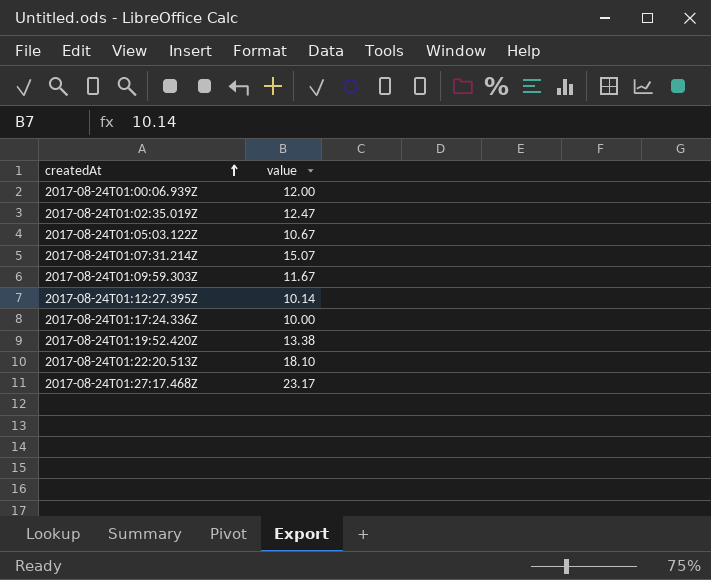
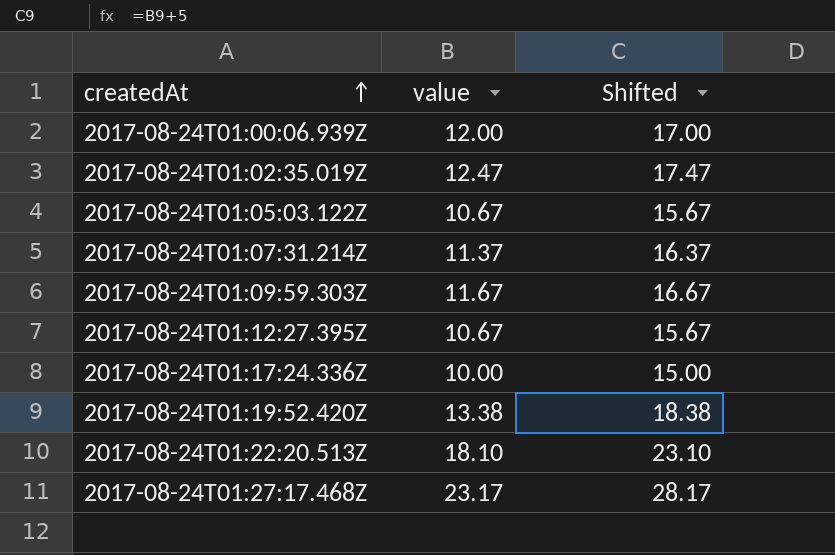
column Shifted | formula: none -> [value] + 5
2017-08-24T01:07:31.214Z | value: 15.07 -> 11.37
2017-08-24T01:12:27.395Z | value: 10.14 -> 10.67

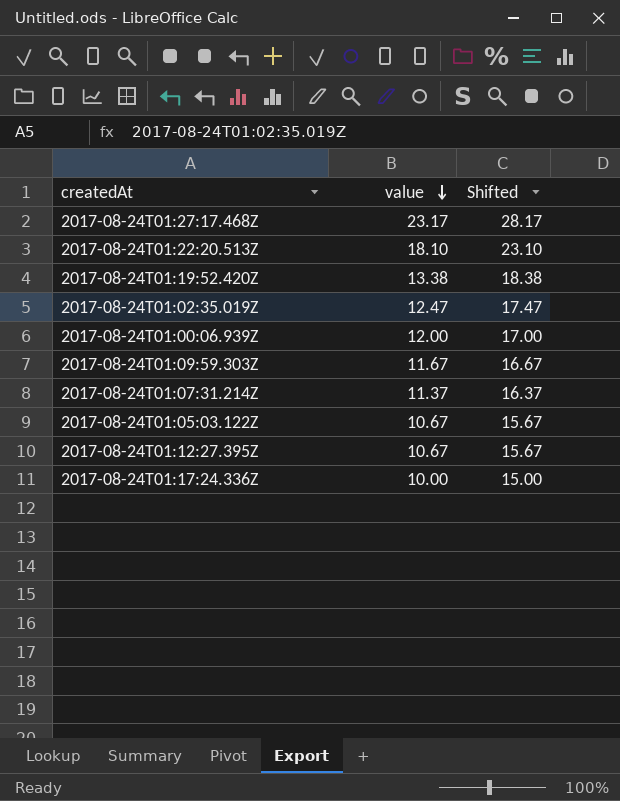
row order: createdAt ascending -> value descending

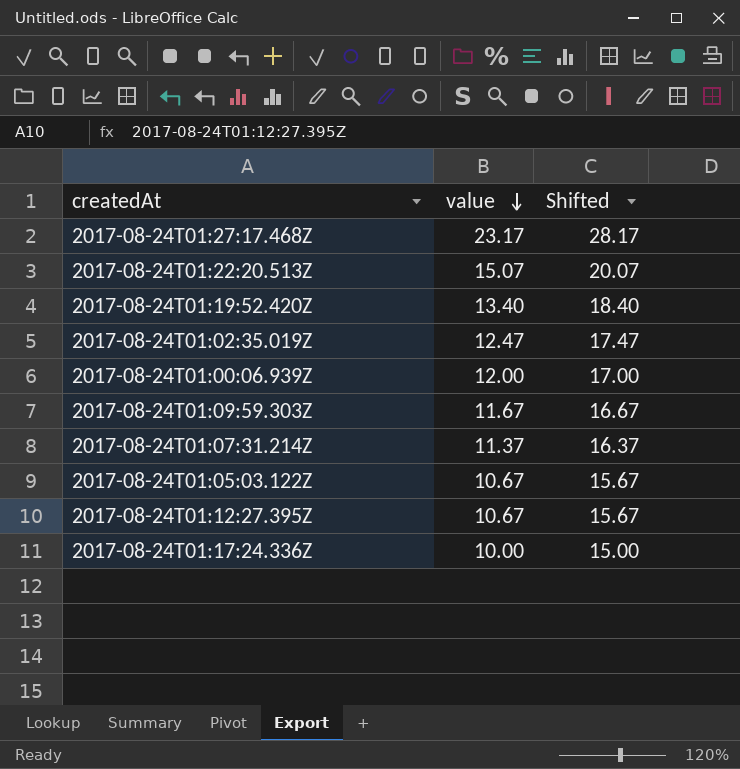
2017-08-24T01:22:20.513Z | value: 18.10 -> 15.07
2017-08-24T01:22:20.513Z | Shifted: 23.10 -> 20.07
2017-08-24T01:19:52.420Z | value: 13.38 -> 13.40
2017-08-24T01:19:52.420Z | Shifted: 18.38 -> 18.40

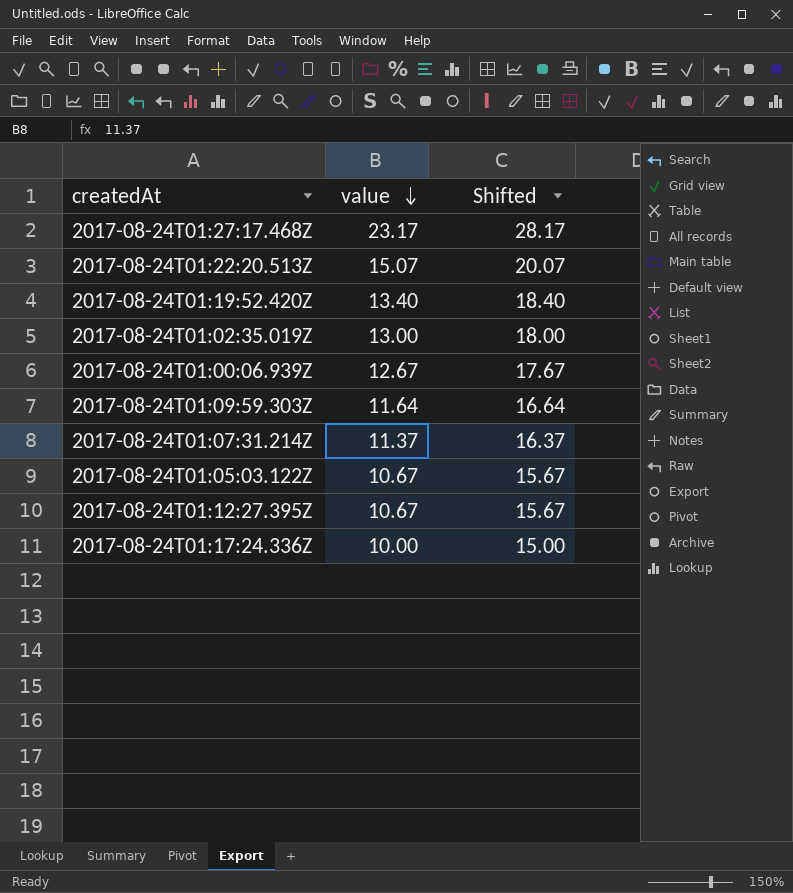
2017-08-24T01:02:35.019Z | value: 12.47 -> 13.00
2017-08-24T01:02:35.019Z | Shifted: 17.47 -> 18.00
2017-08-24T01:00:06.939Z | value: 12.00 -> 12.67
2017-08-24T01:00:06.939Z | Shifted: 17.00 -> 17.67
2017-08-24T01:09:59.303Z | value: 11.67 -> 11.64
2017-08-24T01:09:59.303Z | Shifted: 16.67 -> 16.64

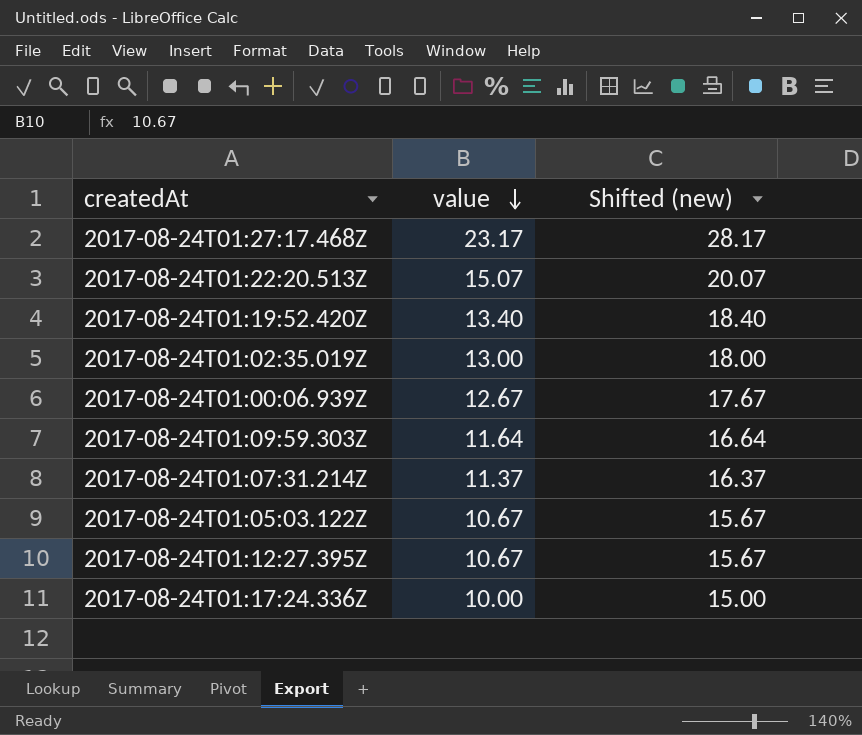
column name: Shifted -> Shifted (new)

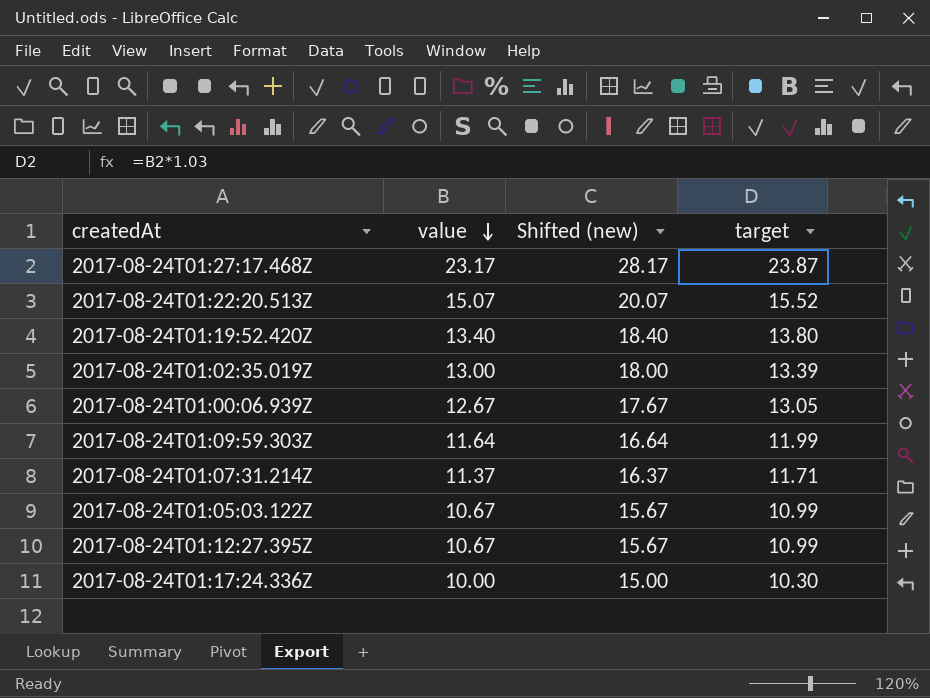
column target | formula: none -> [value] * 1.03

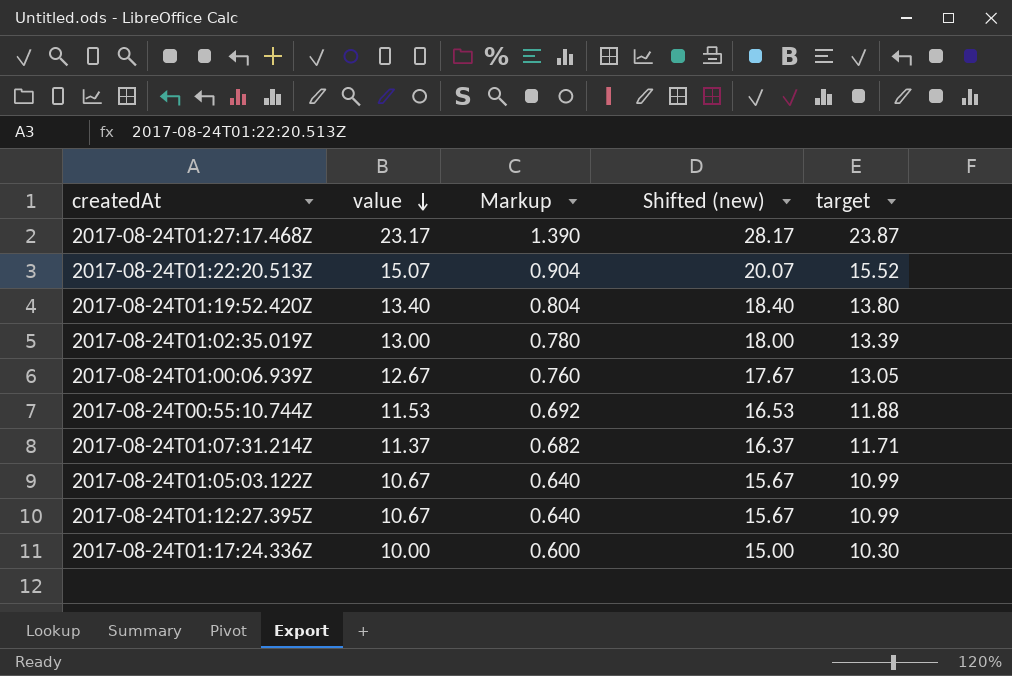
column Markup | formula: none -> [value] * 0.06
row 2017-08-24T01:09:59.303Z: 11.64 | 16.64 | 11.99 -> none
row 2017-08-24T00:55:10.744Z: none -> 11.53 | 0.692 | 16.53 | 11.88

